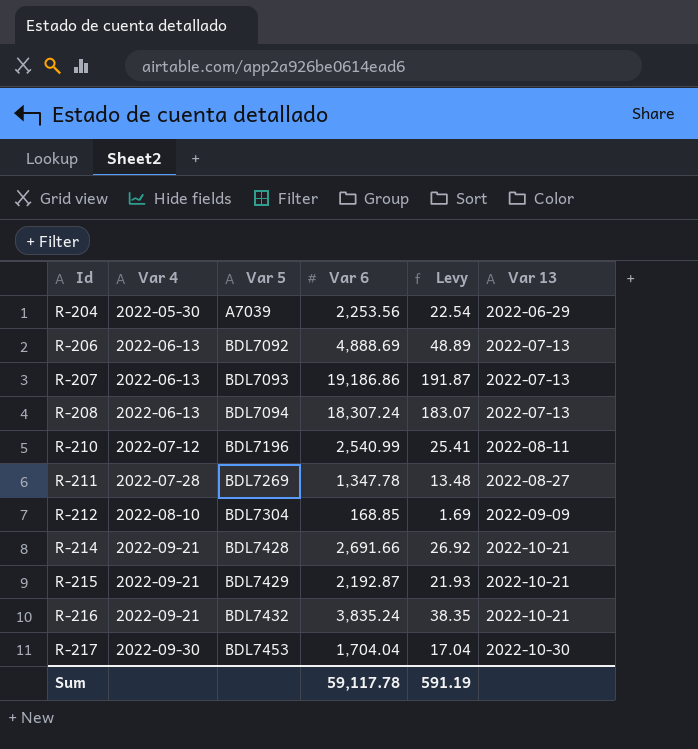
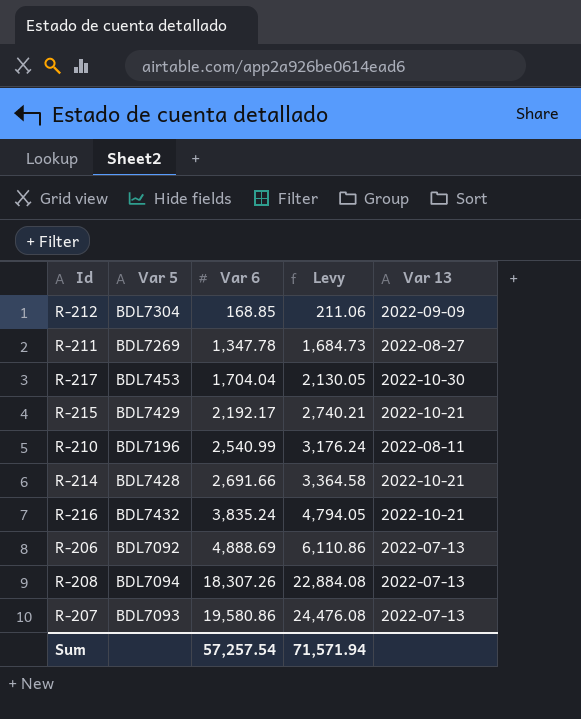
row order: Id ascending -> Var 6 ascending
column Var 4 | position: 2 -> none
column Levy | formula: [Var 6] * 0.01 -> [Var 6] * 1.25
row R-204: 2022-05-30 | A7039 | 2,253.56 | 22.54 | 2022-06-29 -> none
R-215 | Var 6: 2,192.87 -> 2,192.17
R-208 | Var 6: 18,307.24 -> 18,307.26
R-207 | Var 6: 19,186.86 -> 19,580.86
Sum | Var 6: 59,117.78 -> 57,257.54
Sum | Levy: 591.19 -> 71,571.94

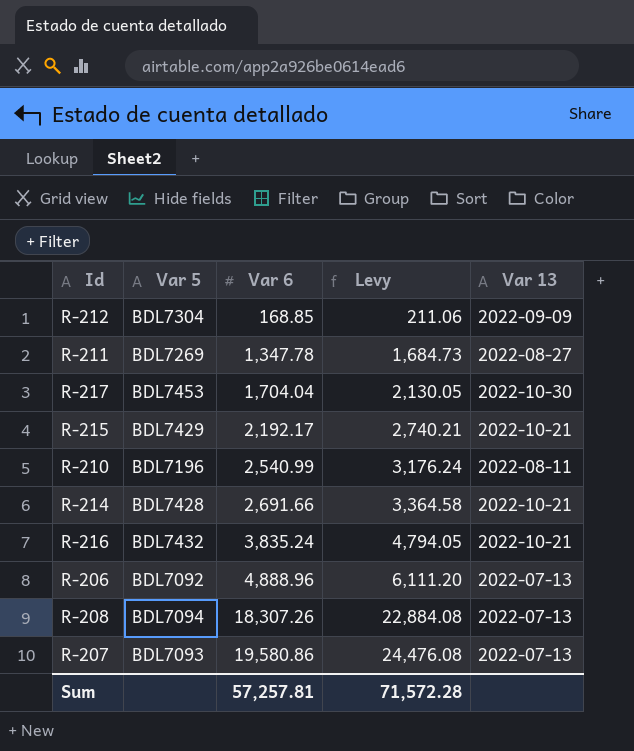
R-206 | Var 6: 4,888.69 -> 4,888.96
R-206 | Levy: 6,110.86 -> 6,111.20
Sum | Var 6: 57,257.54 -> 57,257.81
Sum | Levy: 71,571.94 -> 71,572.28

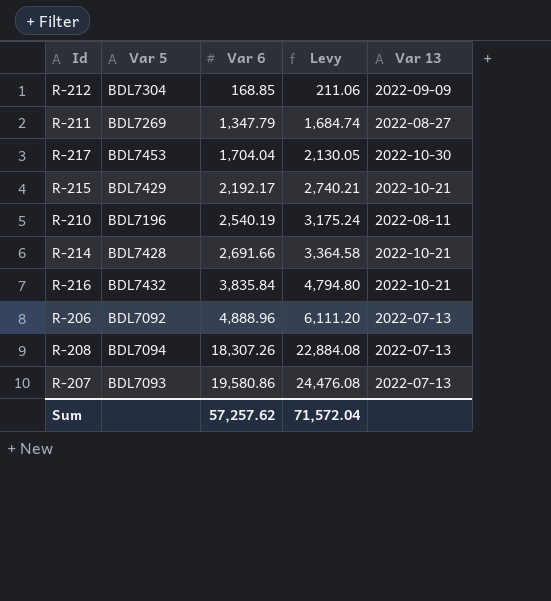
R-211 | Var 6: 1,347.78 -> 1,347.79
R-211 | Levy: 1,684.73 -> 1,684.74
R-210 | Var 6: 2,540.99 -> 2,540.19
R-210 | Levy: 3,176.24 -> 3,175.24
R-216 | Var 6: 3,835.24 -> 3,835.84
R-216 | Levy: 4,794.05 -> 4,794.80
Sum | Var 6: 57,257.81 -> 57,257.62
Sum | Levy: 71,572.28 -> 71,572.04

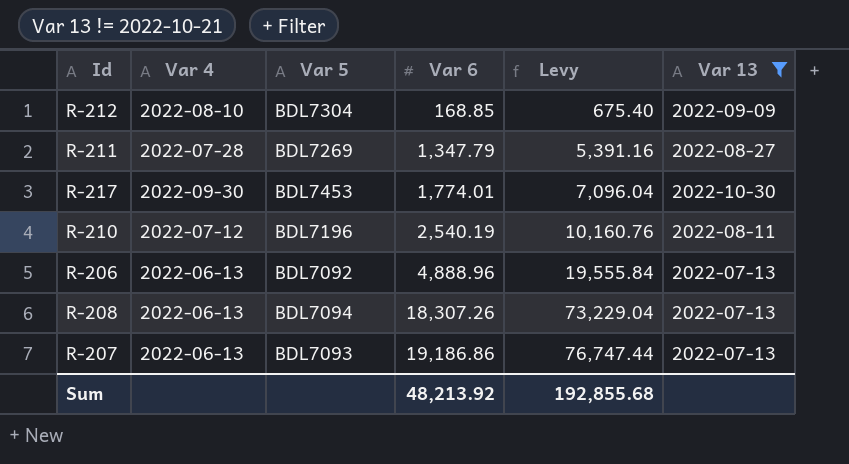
filter: none -> Var 13 != 2022-10-21
column Var 4 | position: none -> 2
column Levy | formula: [Var 6] * 1.25 -> [Var 6] * 4
R-217 | Var 6: 1,704.04 -> 1,774.01
R-207 | Var 6: 19,580.86 -> 19,186.86
Sum | Var 6: 57,257.62 -> 48,213.92
Sum | Levy: 71,572.04 -> 192,855.68

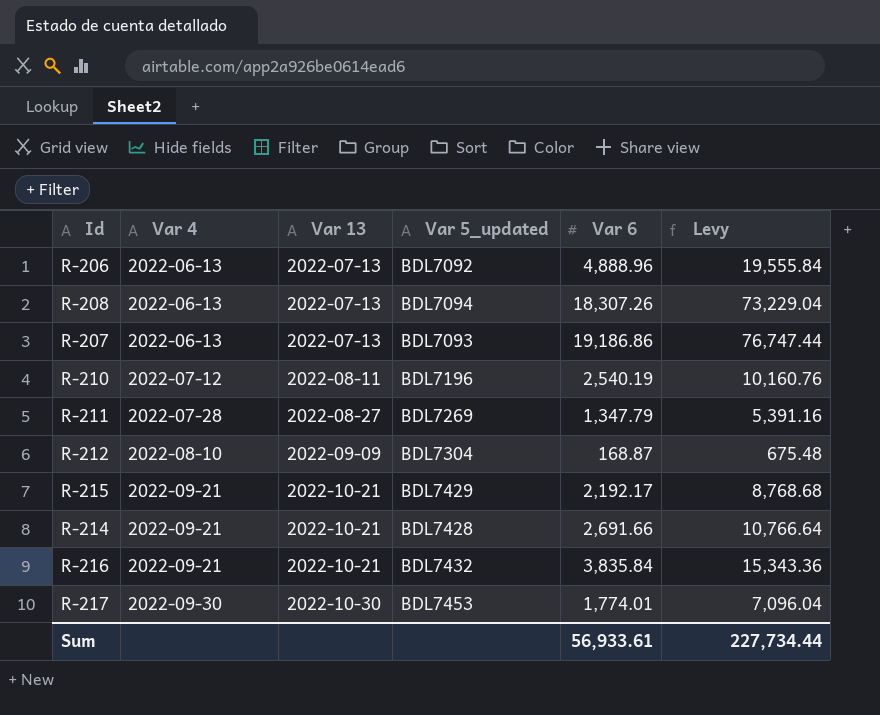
filter: Var 13 != 2022-10-21 -> none
row order: Var 6 ascending -> Var 4 ascending
column Var 13 | position: 6 -> 3
column name: Var 5 -> Var 5_updated
R-212 | Var 6: 168.85 -> 168.87
R-212 | Levy: 675.40 -> 675.48
Sum | Var 6: 48,213.92 -> 56,933.61
Sum | Levy: 192,855.68 -> 227,734.44

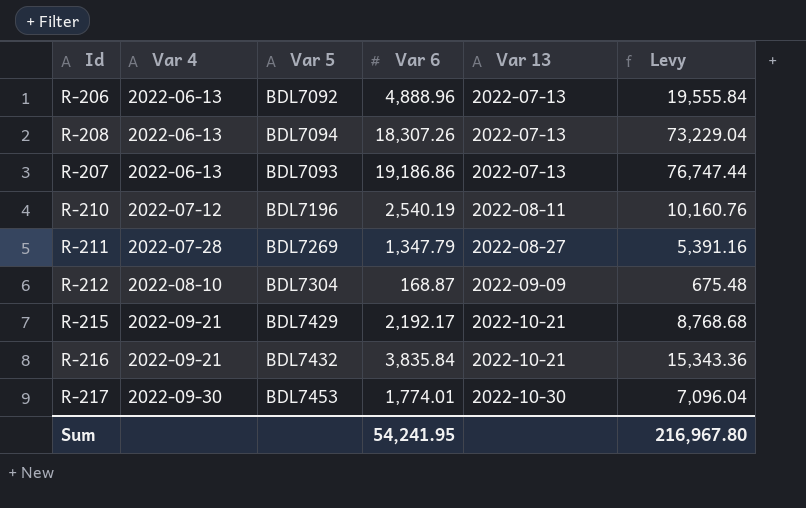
column name: Var 5_updated -> Var 5
column Var 13 | position: 3 -> 5
row R-214: 2022-09-21 | 2022-10-21 | BDL7428 | 2,691.66 | 10,766.64 -> none
Sum | Var 6: 56,933.61 -> 54,241.95
Sum | Levy: 227,734.44 -> 216,967.80

